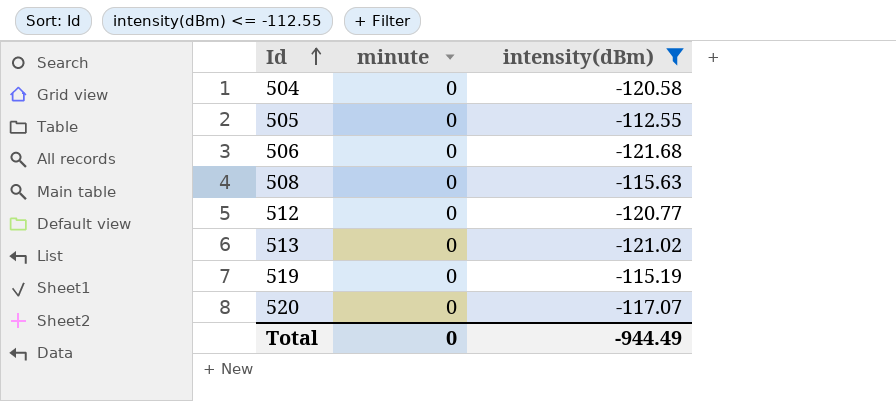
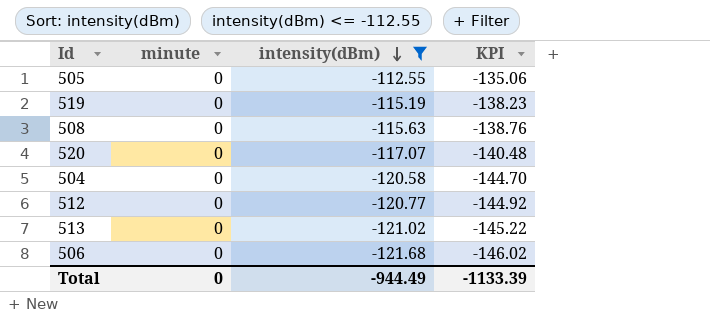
row order: Id ascending -> intensity(dBm) descending
column KPI | formula: none -> [intensity(dBm)] * 1.2

